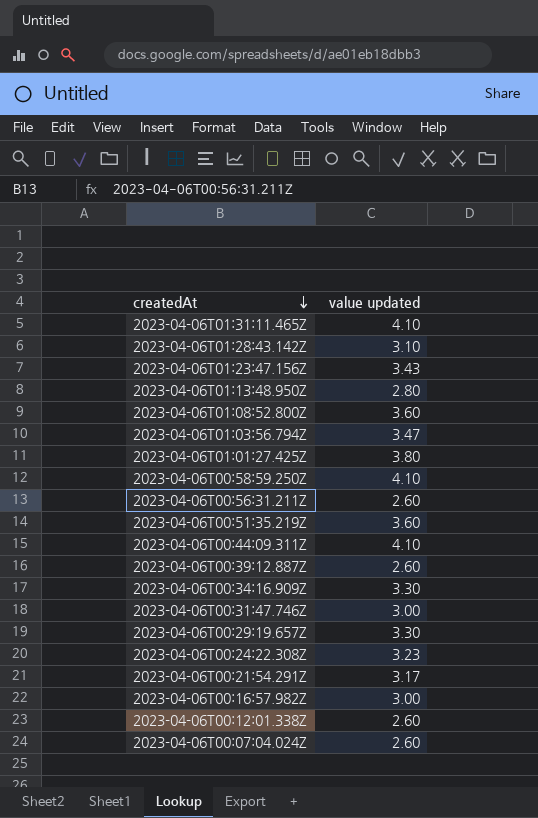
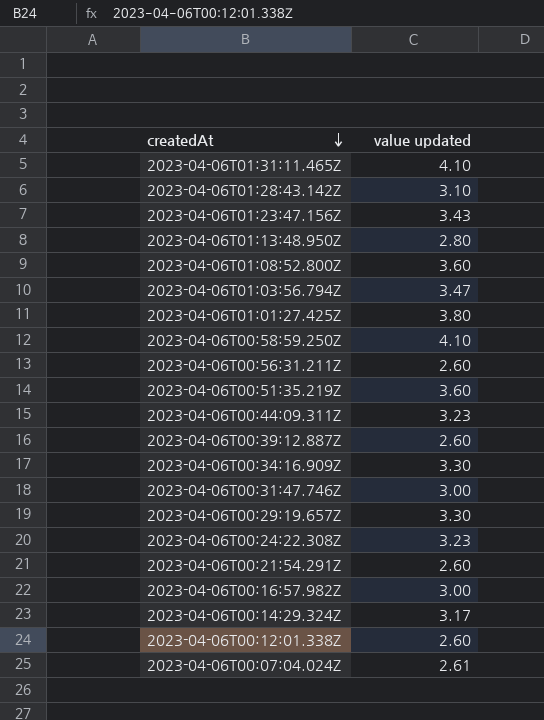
2023-04-06T00:44:09.311Z | value updated: 4.10 -> 3.23
2023-04-06T00:21:54.291Z | value updated: 3.17 -> 2.60
row 2023-04-06T00:14:29.324Z: none -> 3.17
2023-04-06T00:07:04.024Z | value updated: 2.60 -> 2.61

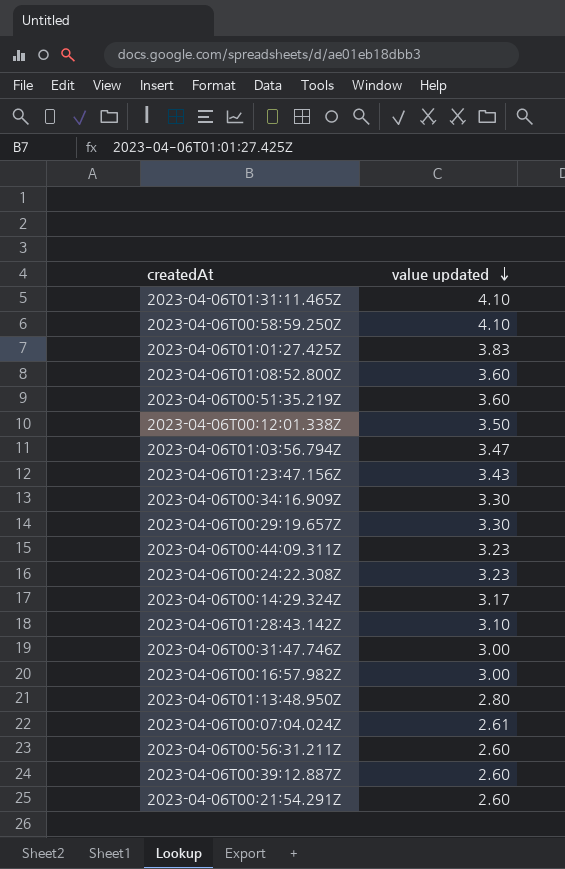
row order: createdAt descending -> value updated descending
2023-04-06T01:01:27.425Z | value updated: 3.80 -> 3.83
2023-04-06T00:12:01.338Z | value updated: 2.60 -> 3.50

